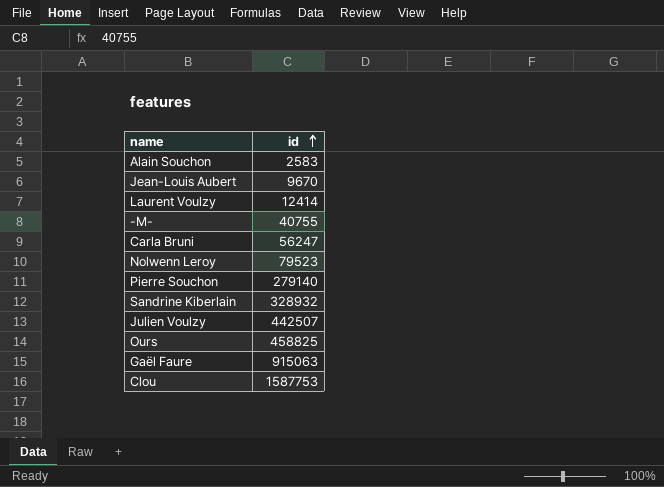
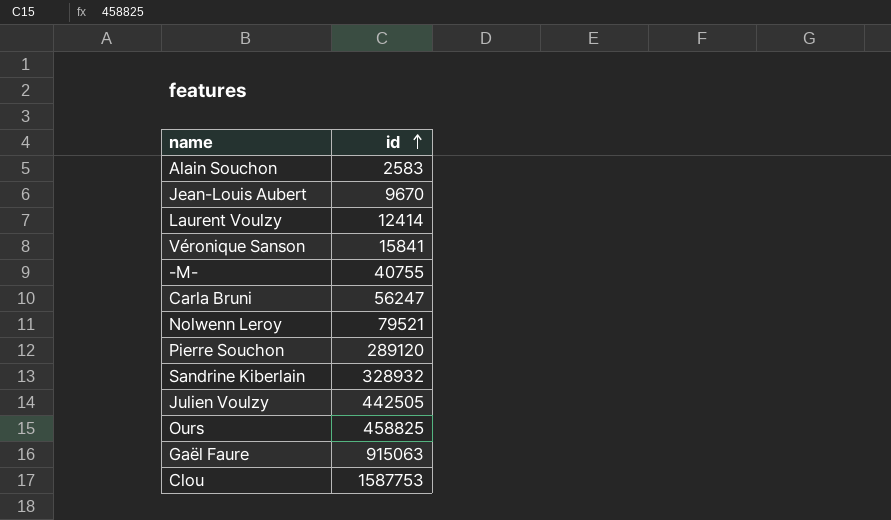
row Véronique Sanson: none -> 15841
Nolwenn Leroy | id: 79523 -> 79521
Pierre Souchon | id: 279140 -> 289120
Julien Voulzy | id: 442507 -> 442505

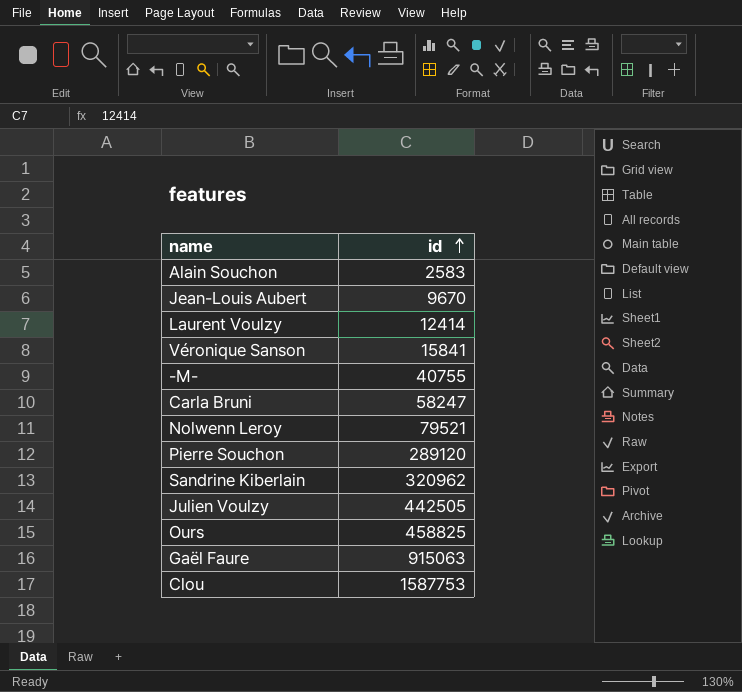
Carla Bruni | id: 56247 -> 58247
Sandrine Kiberlain | id: 328932 -> 320962

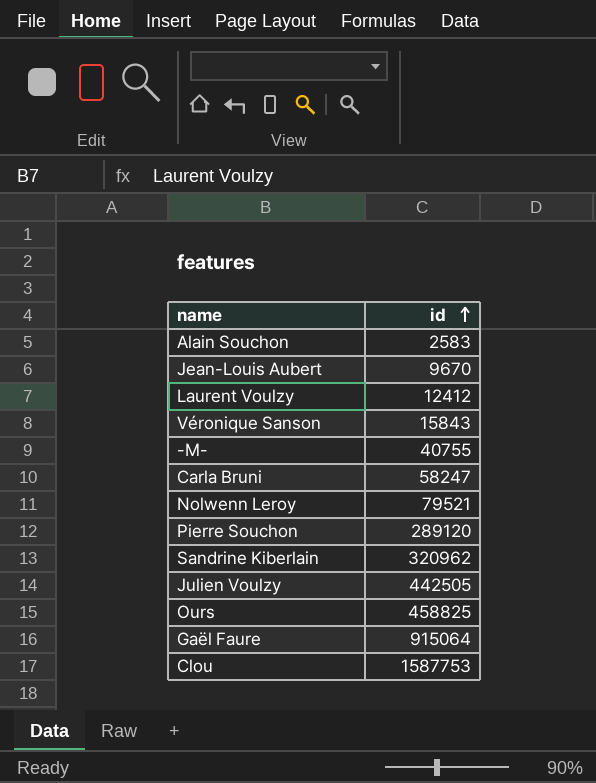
Laurent Voulzy | id: 12414 -> 12412
Véronique Sanson | id: 15841 -> 15843
Gaël Faure | id: 915063 -> 915064

